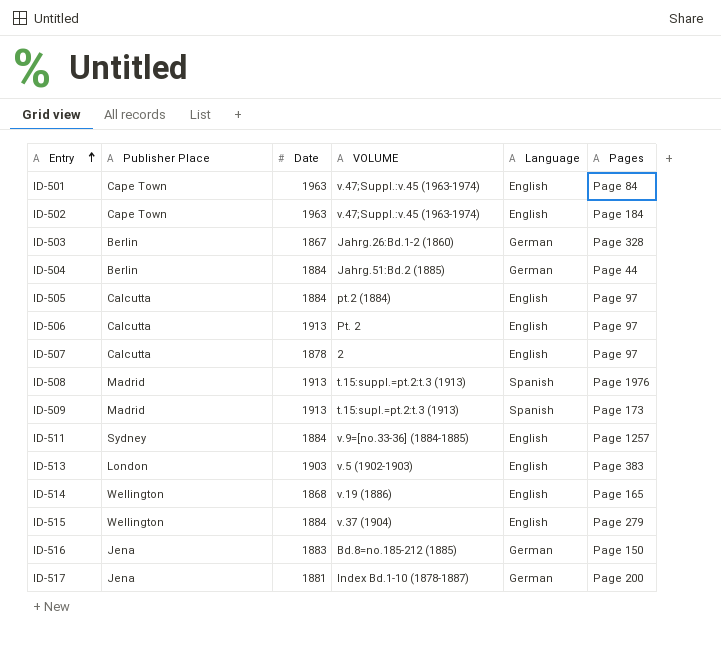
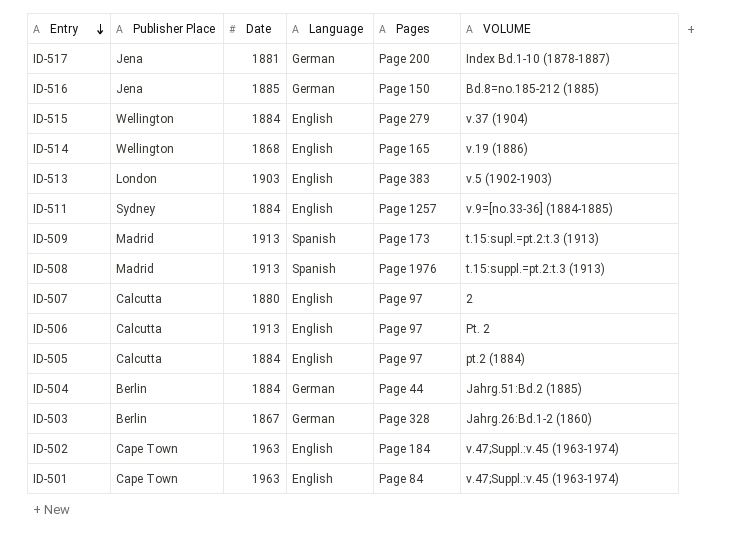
row order: Entry ascending -> Entry descending
column VOLUME | position: 4 -> 6
ID-516 | Date: 1883 -> 1885
ID-507 | Date: 1878 -> 1880

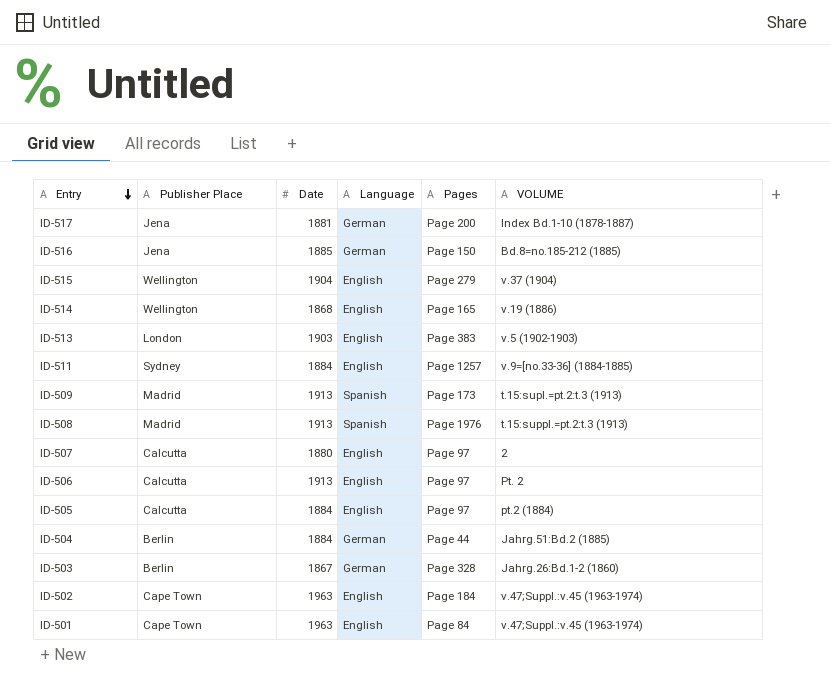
ID-515 | Date: 1884 -> 1904

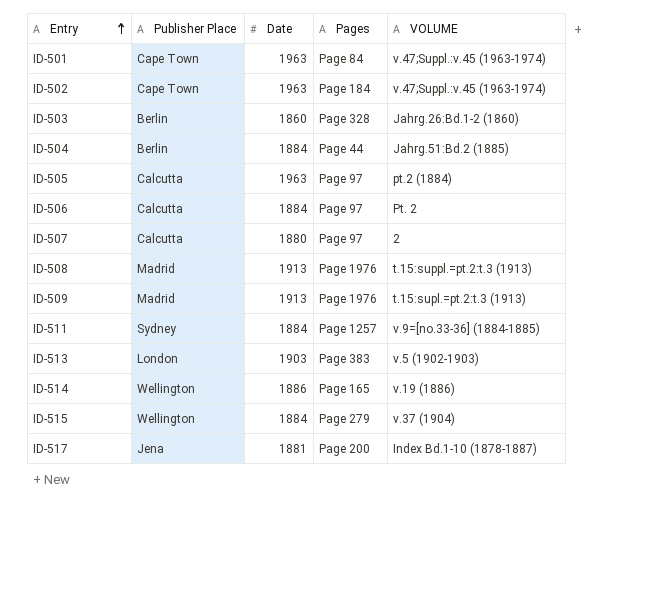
row order: Entry descending -> Entry ascending
column Language | position: 4 -> none
row ID-516: Jena | 1885 | German | Page 150 | Bd.8=no.185-212 (1885) -> none
ID-503 | Date: 1867 -> 1860
ID-505 | Date: 1884 -> 1963
ID-506 | Date: 1913 -> 1884
ID-509 | Pages: Page 173 -> Page 1976
ID-514 | Date: 1868 -> 1886
ID-515 | Date: 1904 -> 1884

